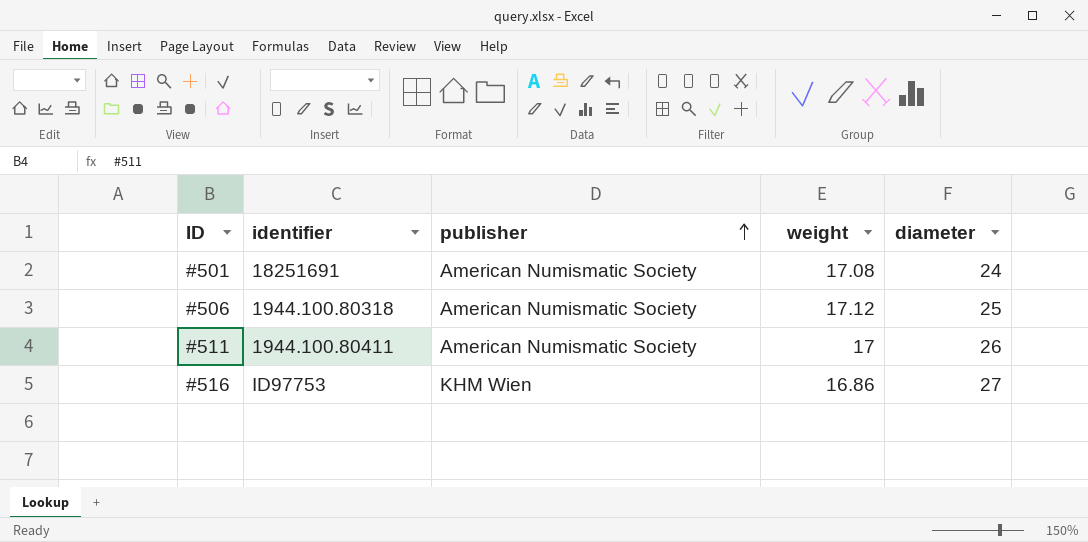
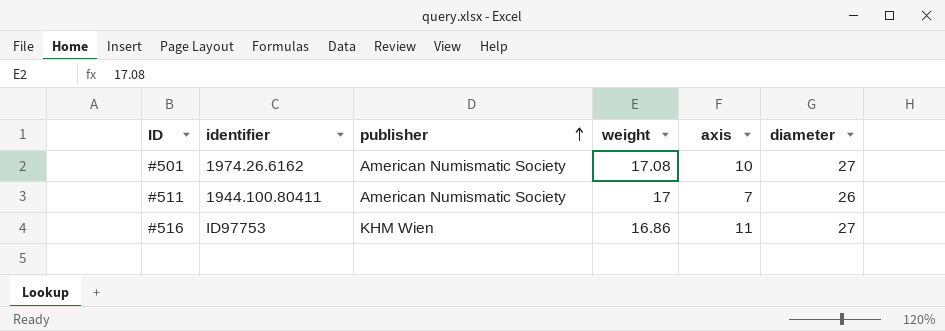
column axis | position: none -> 5
row #506: 1944.100.80318 | American Numismatic Society | 17.12 | 25 -> none
#501 | identifier: 18251691 -> 1974.26.6162
#501 | diameter: 24 -> 27

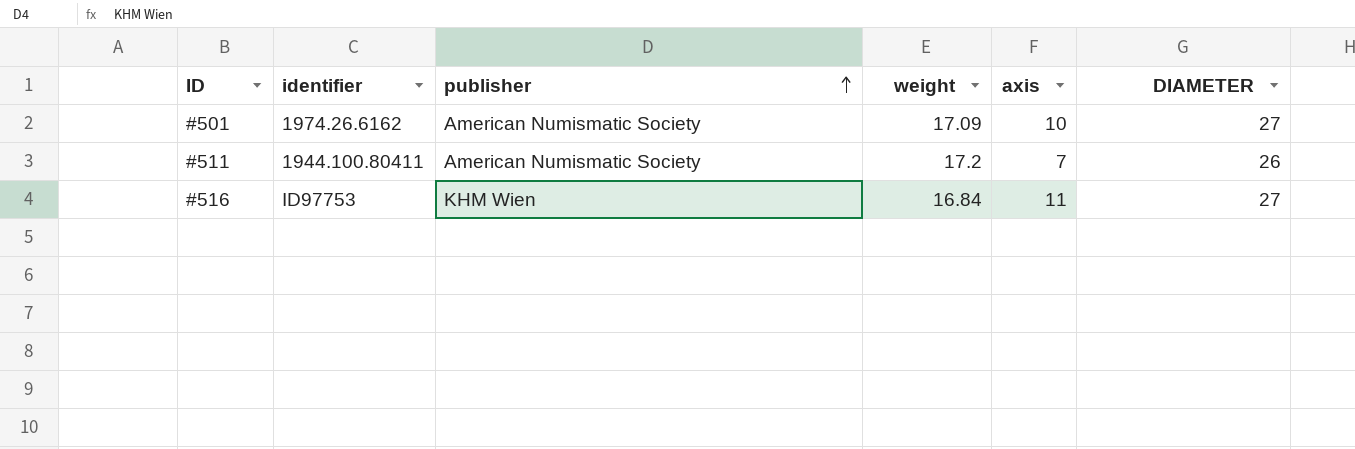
column name: diameter -> DIAMETER
#501 | weight: 17.08 -> 17.09
#511 | weight: 17 -> 17.2
#516 | weight: 16.86 -> 16.84

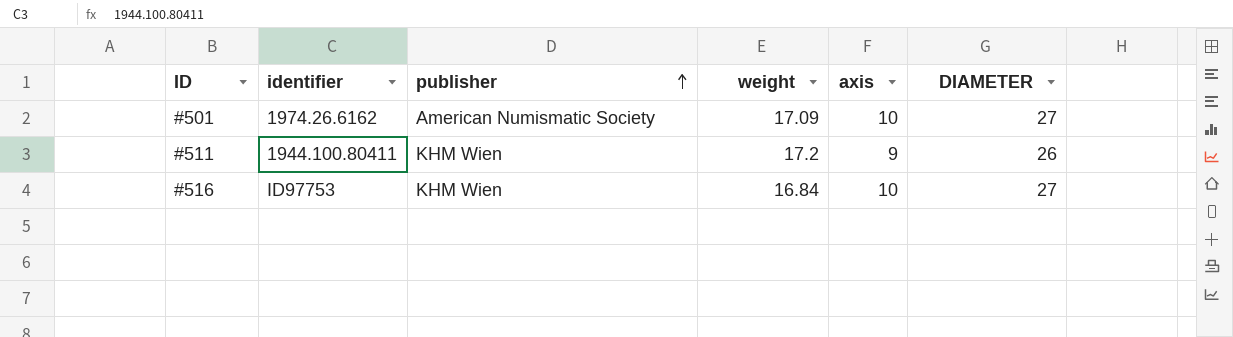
#511 | publisher: American Numismatic Society -> KHM Wien
#511 | axis: 7 -> 9
#516 | axis: 11 -> 10

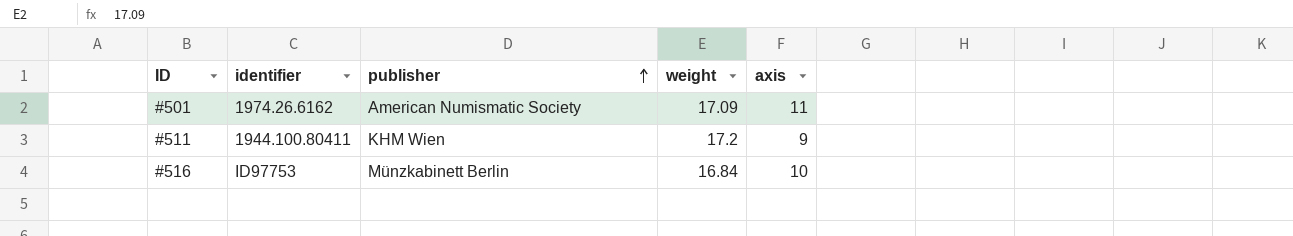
column DIAMETER | position: 6 -> none
#501 | axis: 10 -> 11
#516 | publisher: KHM Wien -> Münzkabinett Berlin

